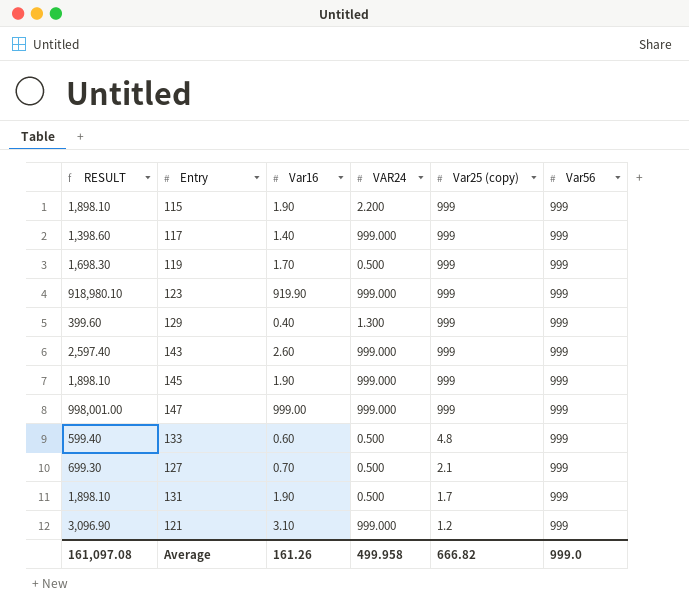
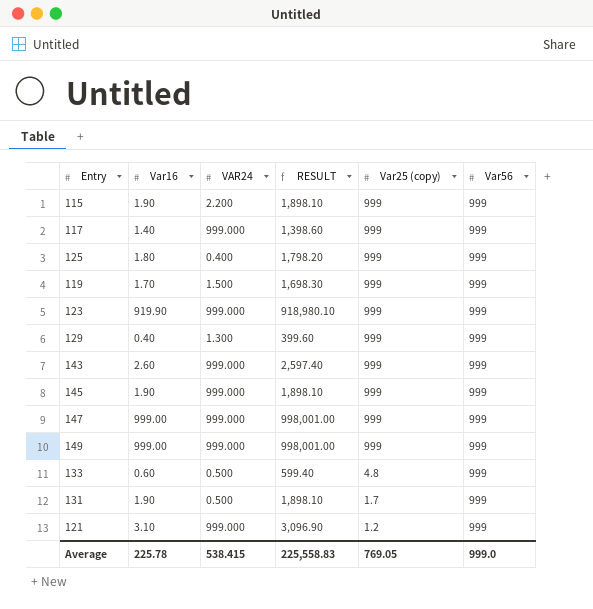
column RESULT | position: 1 -> 4
row 127: 699.30 | 0.70 | 0.500 | 2.1 | 999 -> none
row 125: none -> 1.80 | 0.400 | 1,798.20 | 999 | 999
119 | VAR24: 0.500 -> 1.500
row 149: none -> 999.00 | 999.000 | 998,001.00 | 999 | 999
Average | Var16: 161.26 -> 225.78
Average | VAR24: 499.958 -> 538.415
Average | RESULT: 161,097.08 -> 225,558.83
Average | Var25 (copy): 666.82 -> 769.05

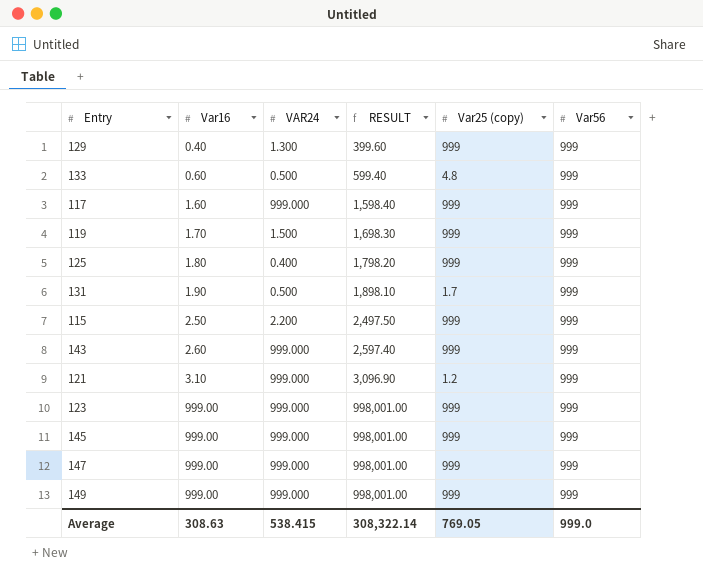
row order: Var25 (copy) descending -> Var16 ascending
117 | Var16: 1.40 -> 1.60
117 | RESULT: 1,398.60 -> 1,598.40
115 | Var16: 1.90 -> 2.50
115 | RESULT: 1,898.10 -> 2,497.50
123 | Var16: 919.90 -> 999.00
123 | RESULT: 918,980.10 -> 998,001.00
145 | Var16: 1.90 -> 999.00
145 | RESULT: 1,898.10 -> 998,001.00
Average | Var16: 225.78 -> 308.63
Average | RESULT: 225,558.83 -> 308,322.14

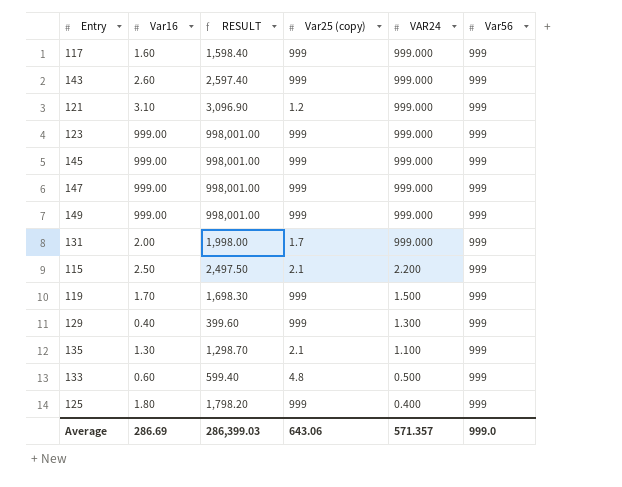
row order: Var16 ascending -> VAR24 descending
column VAR24 | position: 3 -> 5
131 | Var16: 1.90 -> 2.00
131 | RESULT: 1,898.10 -> 1,998.00
131 | VAR24: 0.500 -> 999.000
115 | Var25 (copy): 999 -> 2.1
row 135: none -> 1.30 | 1,298.70 | 2.1 | 1.100 | 999
Average | Var16: 308.63 -> 286.69
Average | RESULT: 308,322.14 -> 286,399.03
Average | Var25 (copy): 769.05 -> 643.06
Average | VAR24: 538.415 -> 571.357

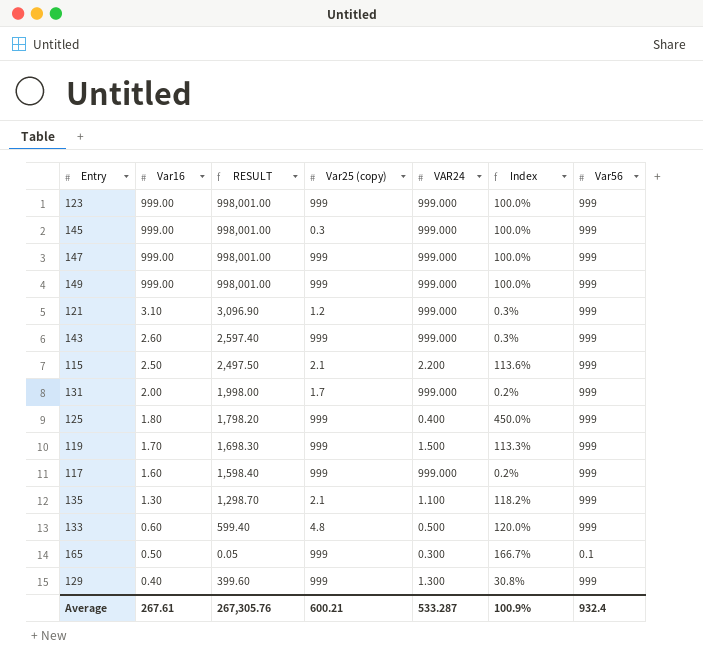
row order: VAR24 descending -> Var16 descending
column Index | formula: none -> [Var16] / [VAR24]
145 | Var25 (copy): 999 -> 0.3
row 165: none -> 0.50 | 0.05 | 999 | 0.300 | 166.7% | 0.1
Average | Var16: 286.69 -> 267.61
Average | RESULT: 286,399.03 -> 267,305.76
Average | Var25 (copy): 643.06 -> 600.21
Average | VAR24: 571.357 -> 533.287
Average | Var56: 999.0 -> 932.4

